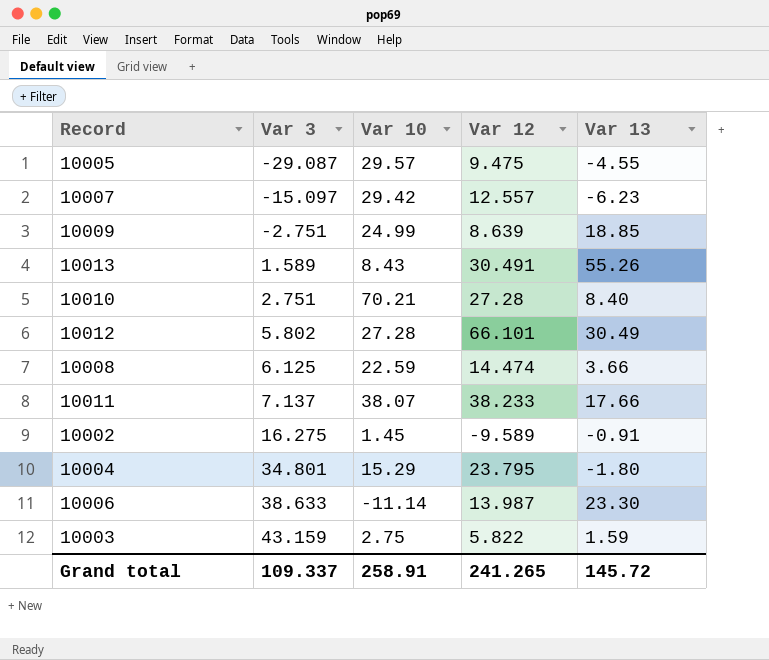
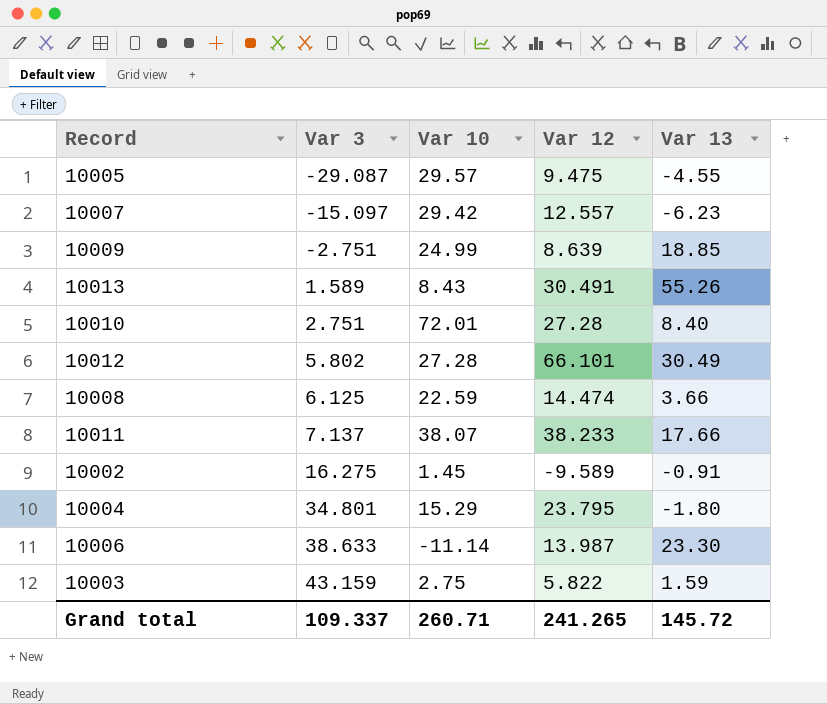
10010 | Var 10: 70.21 -> 72.01
Grand total | Var 10: 258.91 -> 260.71

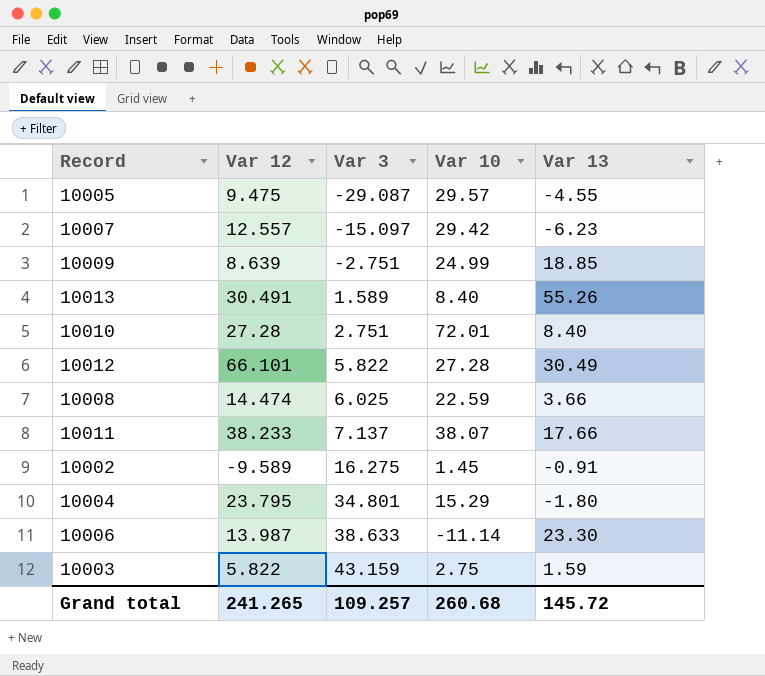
column Var 12 | position: 4 -> 2
10013 | Var 10: 8.43 -> 8.40
10012 | Var 3: 5.802 -> 5.822
10008 | Var 3: 6.125 -> 6.025
Grand total | Var 3: 109.337 -> 109.257
Grand total | Var 10: 260.71 -> 260.68

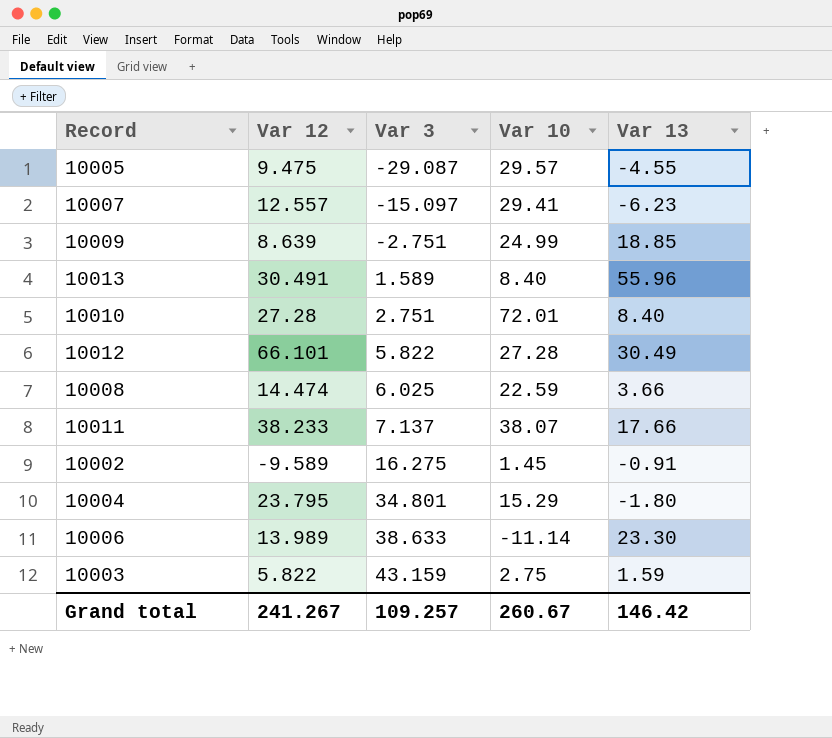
10007 | Var 10: 29.42 -> 29.41
10013 | Var 13: 55.26 -> 55.96
10006 | Var 12: 13.987 -> 13.989
Grand total | Var 12: 241.265 -> 241.267
Grand total | Var 10: 260.68 -> 260.67
Grand total | Var 13: 145.72 -> 146.42

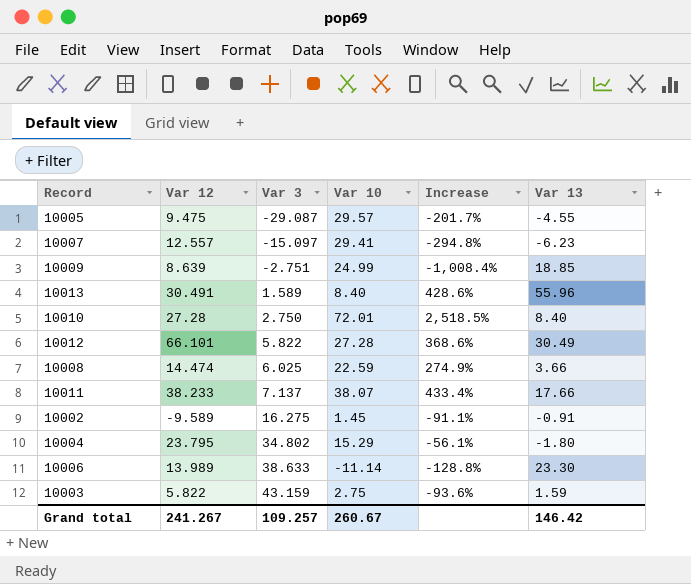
column Increase | formula: none -> ([Var 10] - [Var 3]) / [Var 3]
10010 | Var 3: 2.751 -> 2.750
10004 | Var 3: 34.801 -> 34.802

